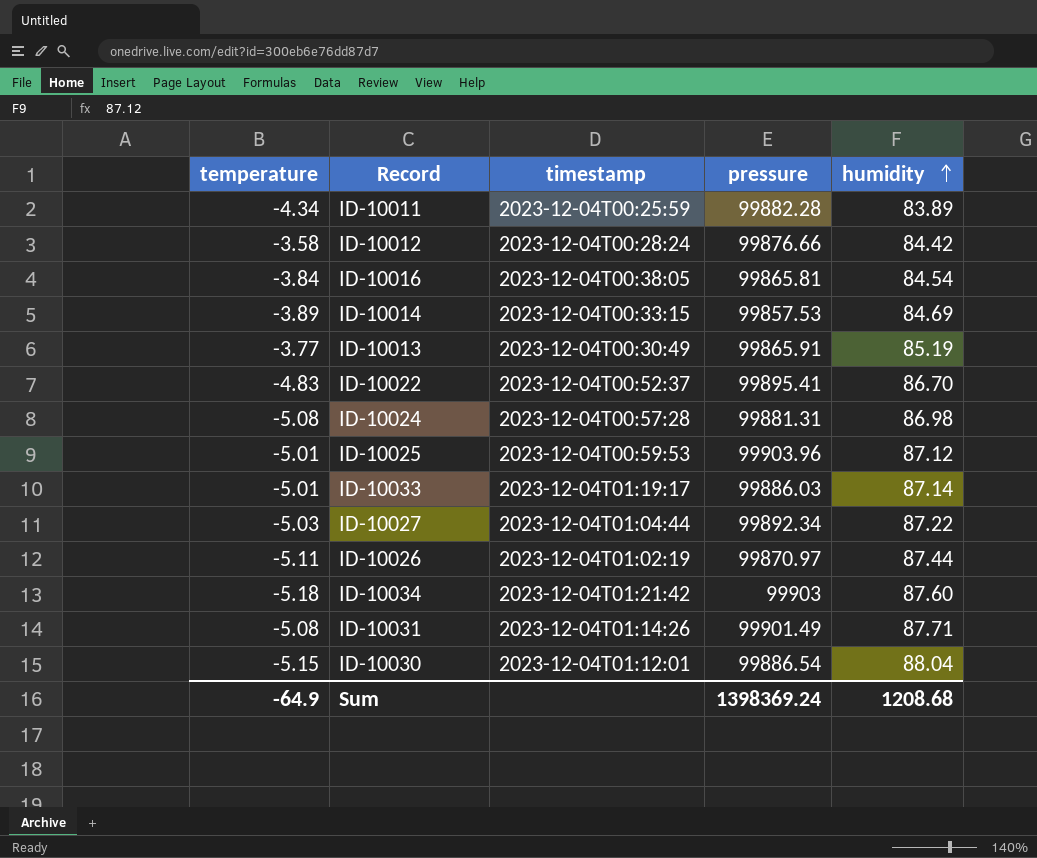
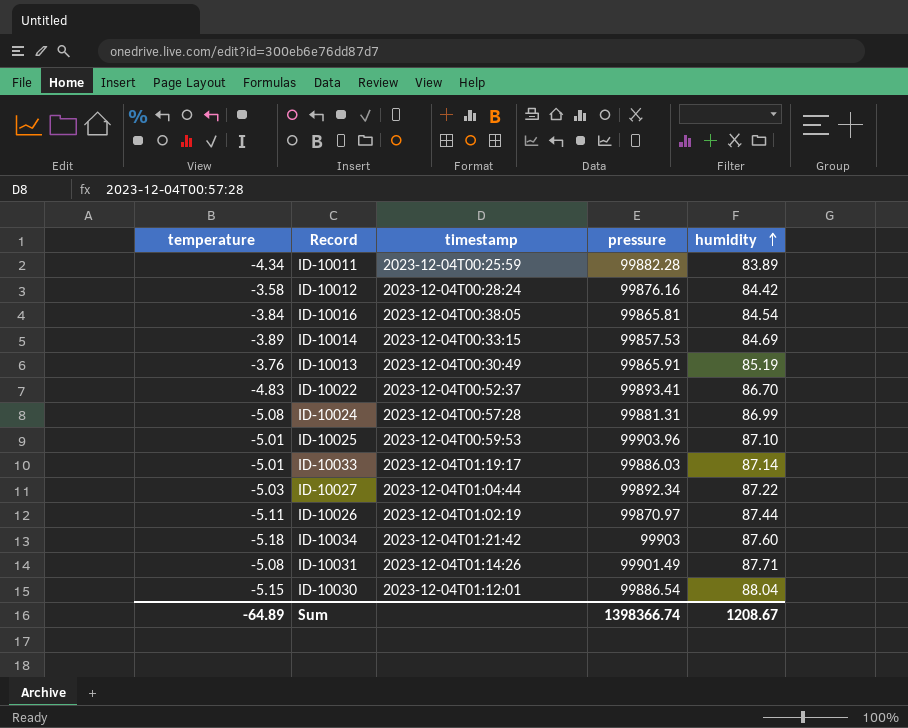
ID-10012 | pressure: 99876.66 -> 99876.16
ID-10013 | temperature: -3.77 -> -3.76
ID-10022 | pressure: 99895.41 -> 99893.41
ID-10024 | humidity: 86.98 -> 86.99
ID-10025 | humidity: 87.12 -> 87.10
Sum | temperature: -64.9 -> -64.89
Sum | pressure: 1398369.24 -> 1398366.74
Sum | humidity: 1208.68 -> 1208.67

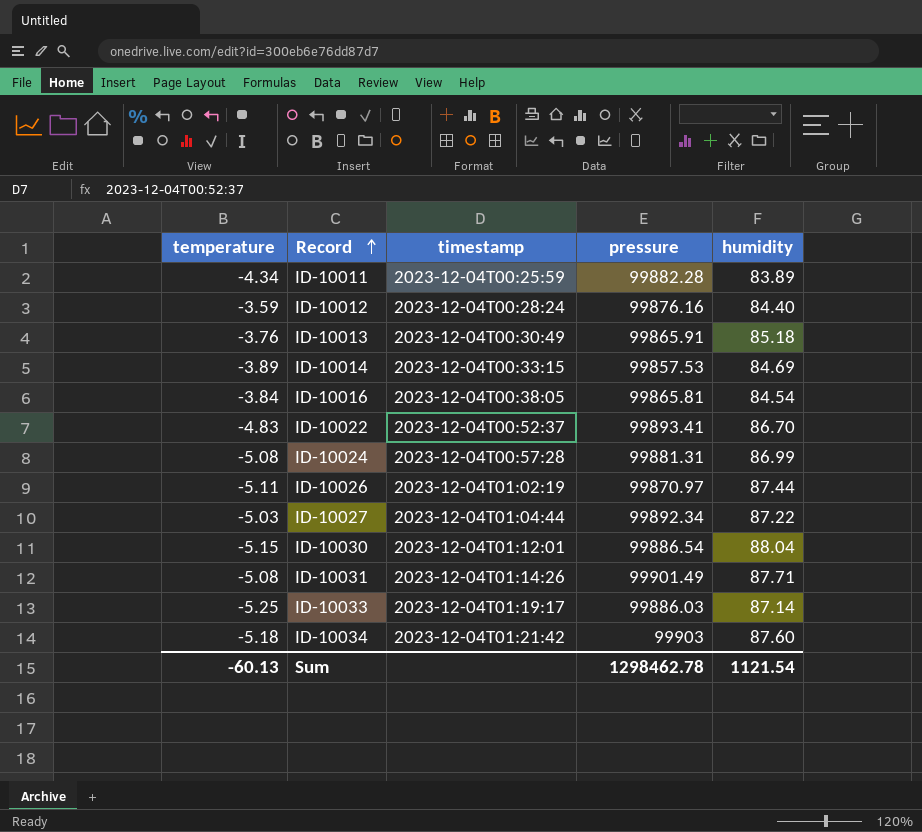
row order: humidity ascending -> Record ascending
row ID-10025: -5.01 | 2023-12-04T00:59:53 | 99903.96 | 87.10 -> none
ID-10012 | temperature: -3.58 -> -3.59
ID-10012 | humidity: 84.42 -> 84.40
ID-10013 | humidity: 85.19 -> 85.18
ID-10033 | temperature: -5.01 -> -5.25
Sum | temperature: -64.89 -> -60.13
Sum | pressure: 1398366.74 -> 1298462.78
Sum | humidity: 1208.67 -> 1121.54

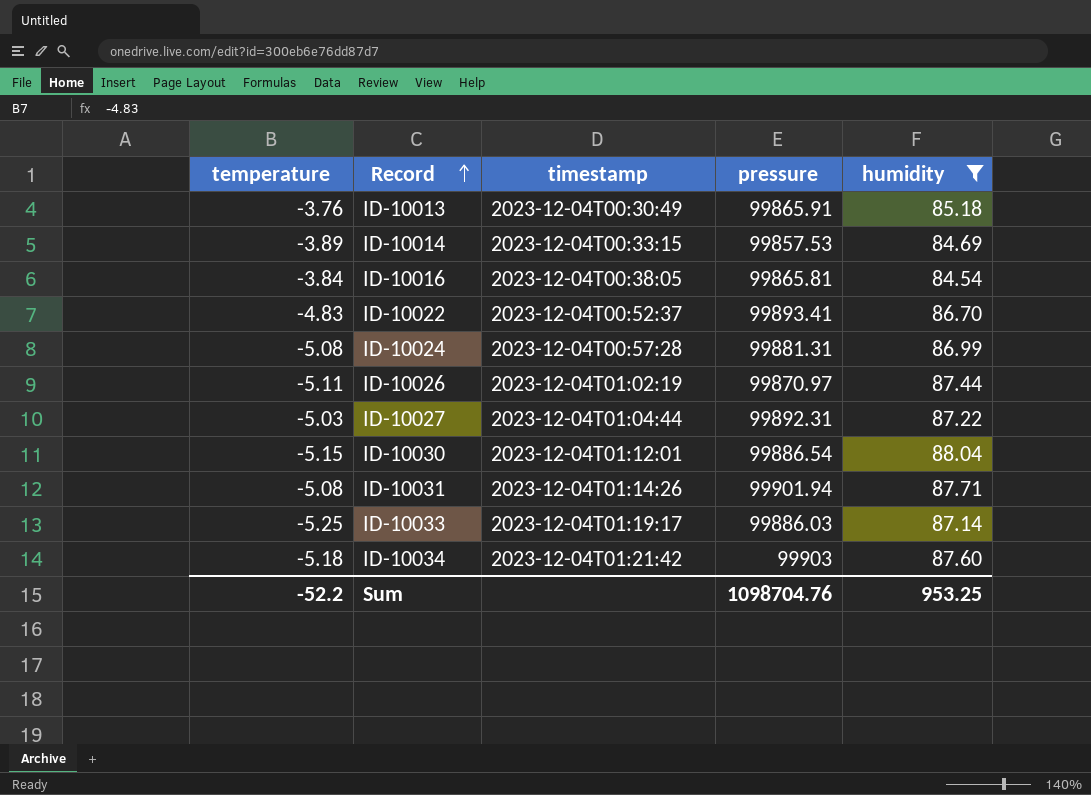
filter: none -> humidity >= 84.54
ID-10027 | pressure: 99892.34 -> 99892.31
ID-10031 | pressure: 99901.49 -> 99901.94
Sum | temperature: -60.13 -> -52.2
Sum | pressure: 1298462.78 -> 1098704.76
Sum | humidity: 1121.54 -> 953.25

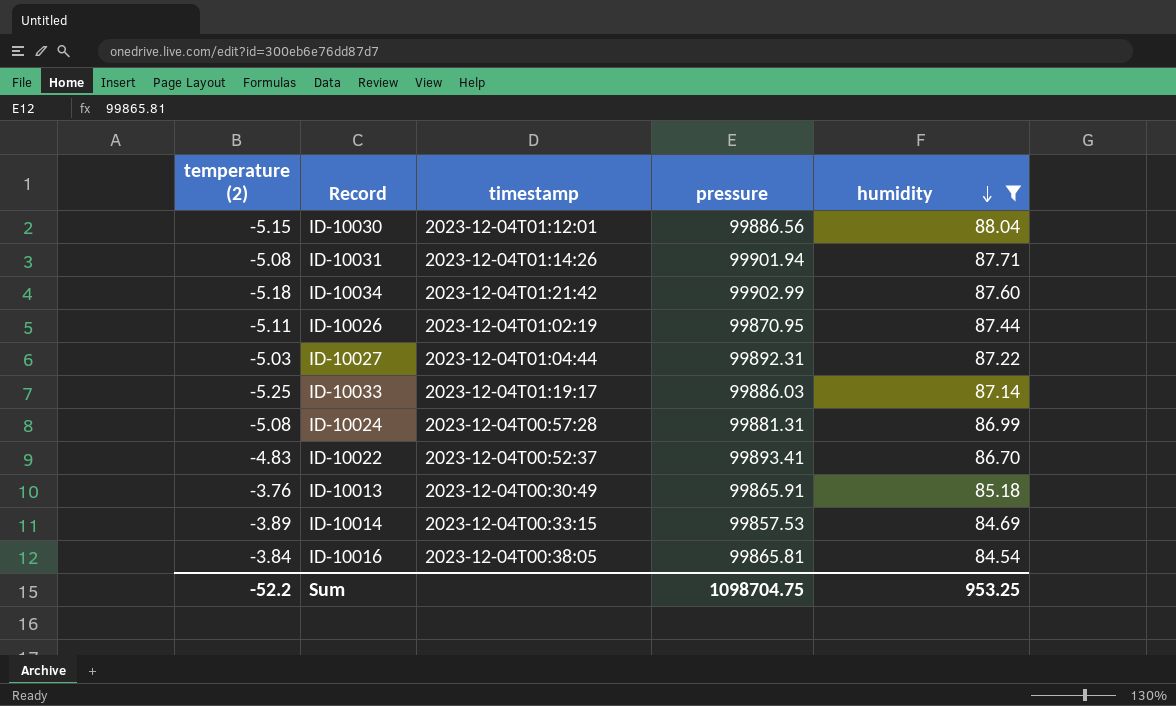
row order: Record ascending -> humidity descending
column name: temperature -> temperature (2)
ID-10030 | pressure: 99886.54 -> 99886.56
ID-10034 | pressure: 99903 -> 99902.99
ID-10026 | pressure: 99870.97 -> 99870.95
Sum | pressure: 1098704.76 -> 1098704.75

